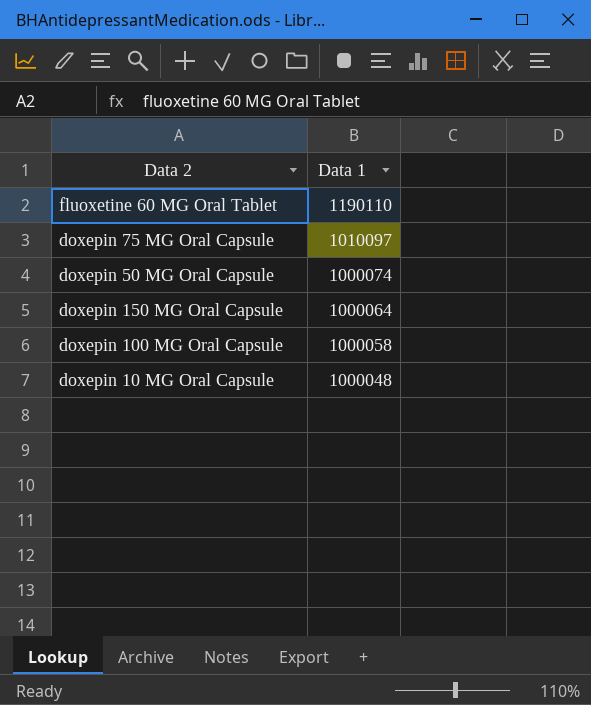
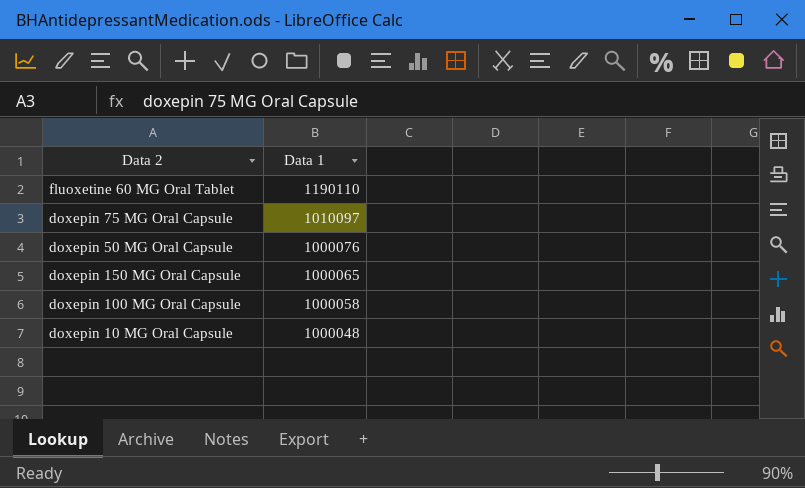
doxepin 50 MG Oral Capsule | Data 1: 1000074 -> 1000076
doxepin 150 MG Oral Capsule | Data 1: 1000064 -> 1000065

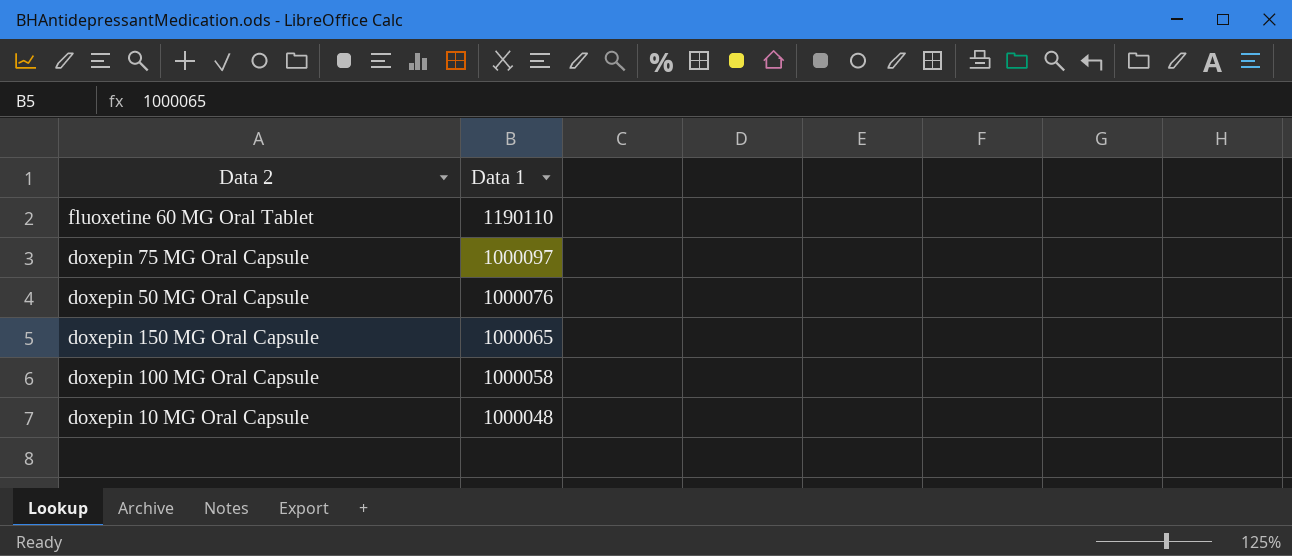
doxepin 75 MG Oral Capsule | Data 1: 1010097 -> 1000097

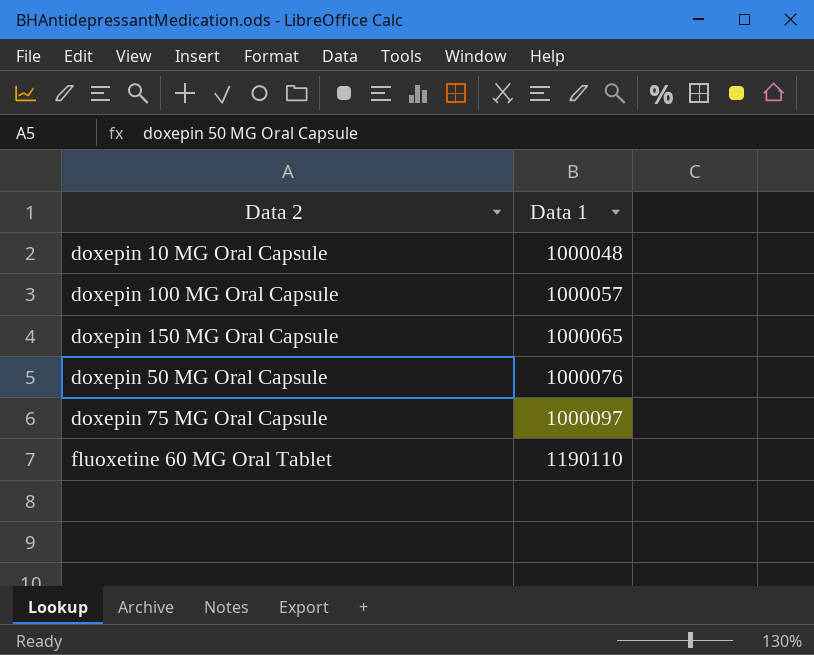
row order: Data 1 descending -> Data 1 ascending
doxepin 100 MG Oral Capsule | Data 1: 1000058 -> 1000057

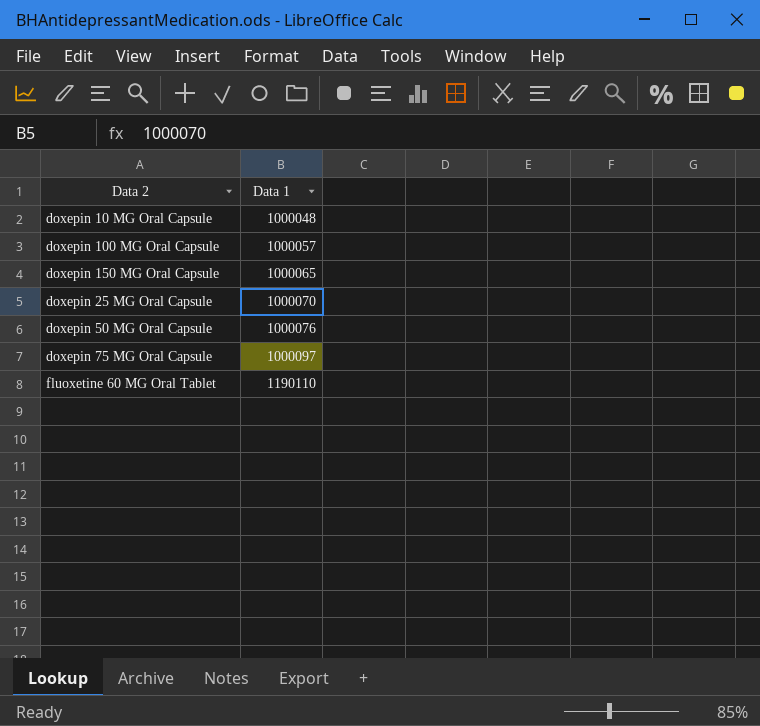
row doxepin 25 MG Oral Capsule: none -> 1000070

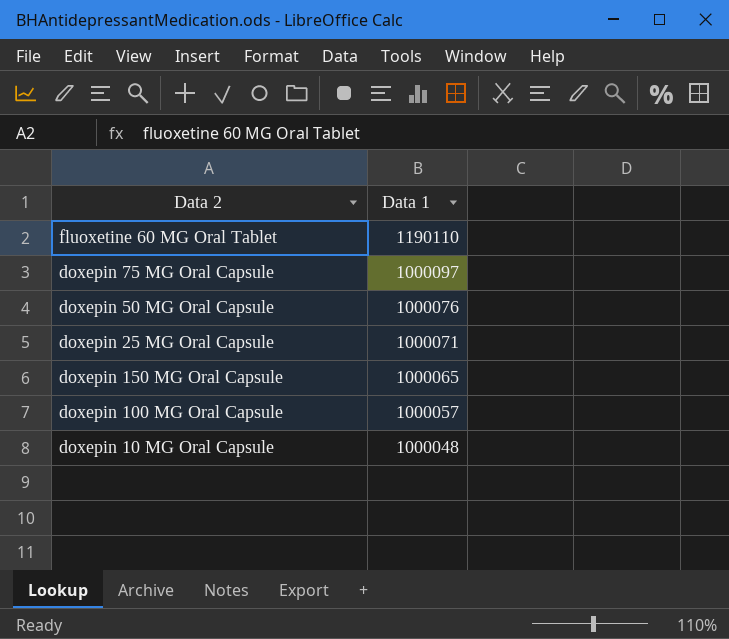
row order: Data 1 ascending -> Data 1 descending
doxepin 25 MG Oral Capsule | Data 1: 1000070 -> 1000071

